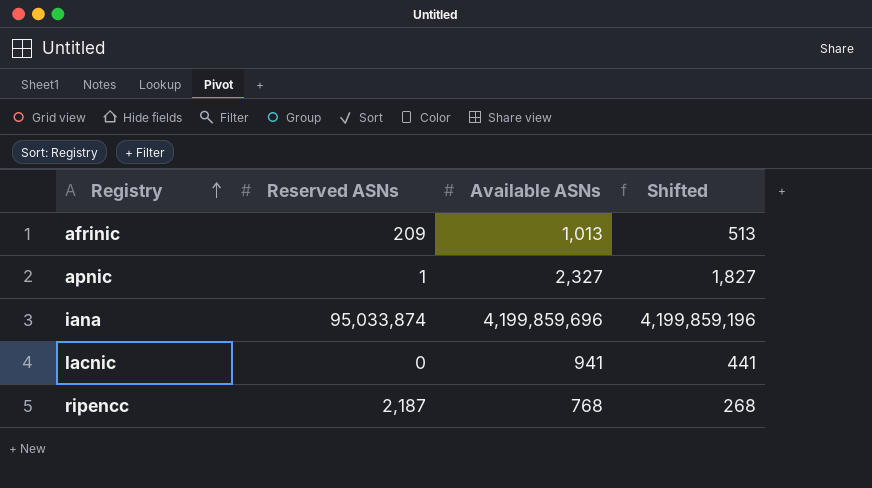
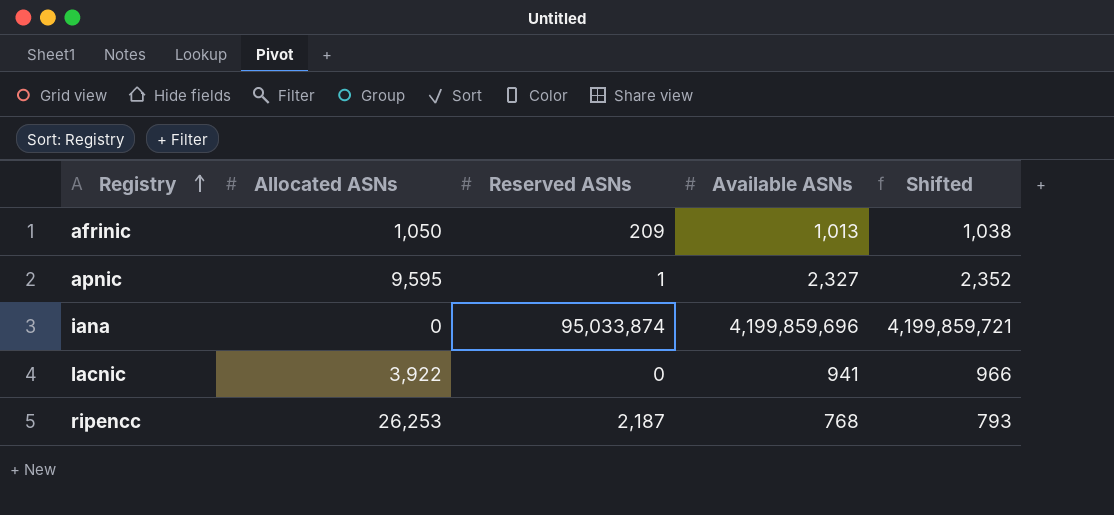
column Allocated ASNs | position: none -> 2
column Shifted | formula: [Available ASNs] - 500 -> [Available ASNs] + 25

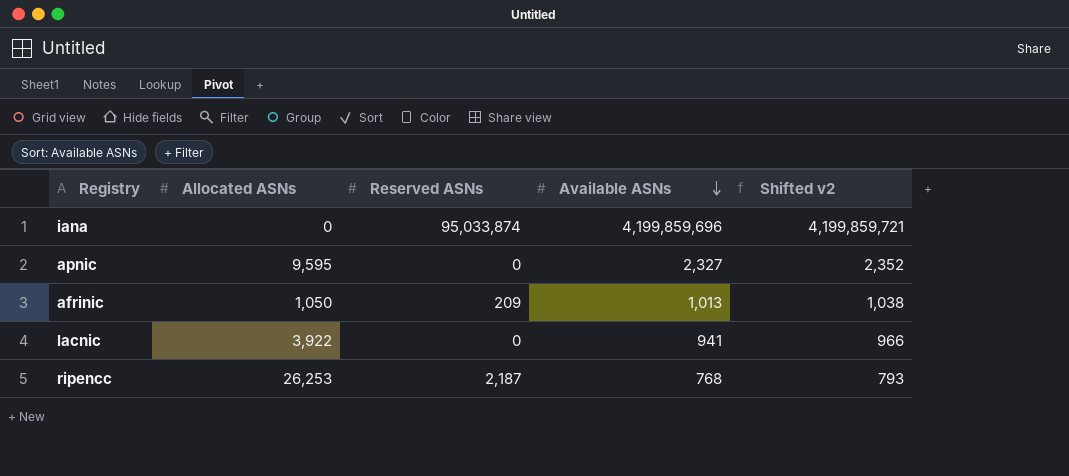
row order: Registry ascending -> Available ASNs descending
column name: Shifted -> Shifted v2
apnic | Reserved ASNs: 1 -> 0

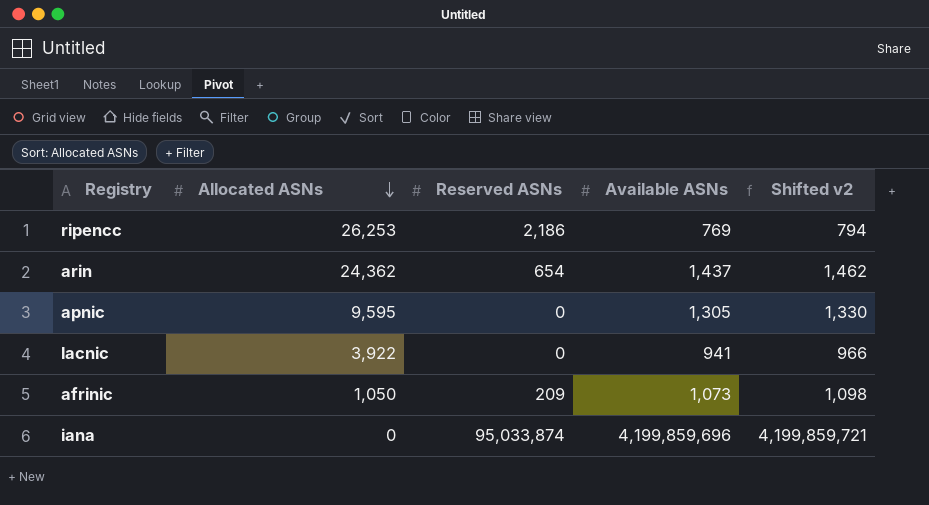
row order: Available ASNs descending -> Allocated ASNs descending
ripencc | Reserved ASNs: 2,187 -> 2,186
ripencc | Available ASNs: 768 -> 769
ripencc | Shifted v2: 793 -> 794
row arin: none -> 24,362 | 654 | 1,437 | 1,462
apnic | Available ASNs: 2,327 -> 1,305
apnic | Shifted v2: 2,352 -> 1,330
afrinic | Available ASNs: 1,013 -> 1,073
afrinic | Shifted v2: 1,038 -> 1,098

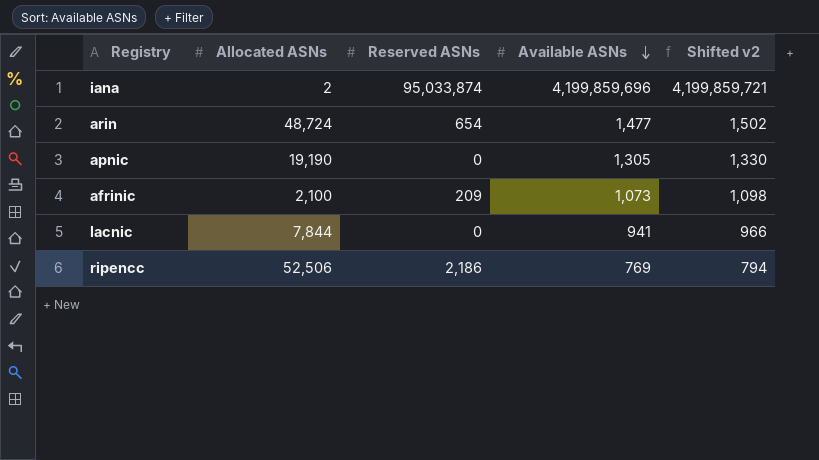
row order: Allocated ASNs descending -> Available ASNs descending
iana | Allocated ASNs: 0 -> 2
arin | Allocated ASNs: 24,362 -> 48,724
arin | Available ASNs: 1,437 -> 1,477
arin | Shifted v2: 1,462 -> 1,502
apnic | Allocated ASNs: 9,595 -> 19,190
afrinic | Allocated ASNs: 1,050 -> 2,100
lacnic | Allocated ASNs: 3,922 -> 7,844
ripencc | Allocated ASNs: 26,253 -> 52,506

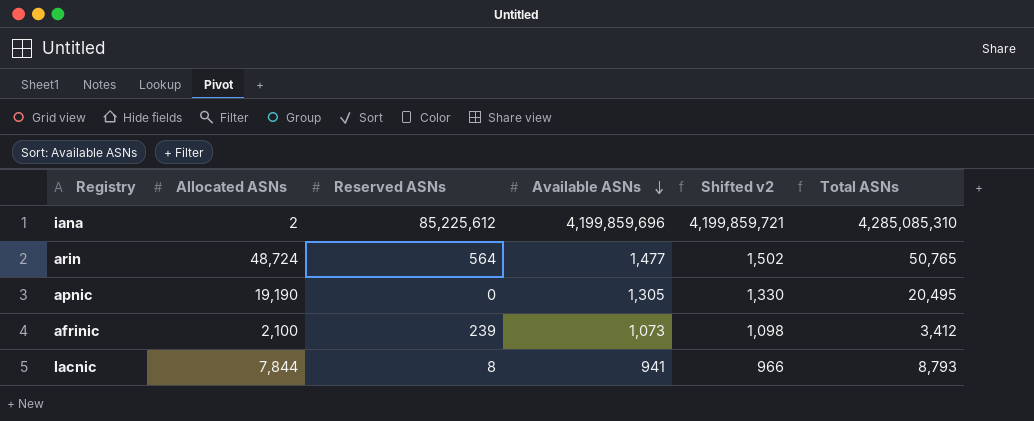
column Total ASNs | formula: none -> [Allocated ASNs] + [Reserved ASNs] + [Available ASNs]
row ripencc: 52,506 | 2,186 | 769 | 794 -> none
iana | Reserved ASNs: 95,033,874 -> 85,225,612
arin | Reserved ASNs: 654 -> 564
afrinic | Reserved ASNs: 209 -> 239
lacnic | Reserved ASNs: 0 -> 8

